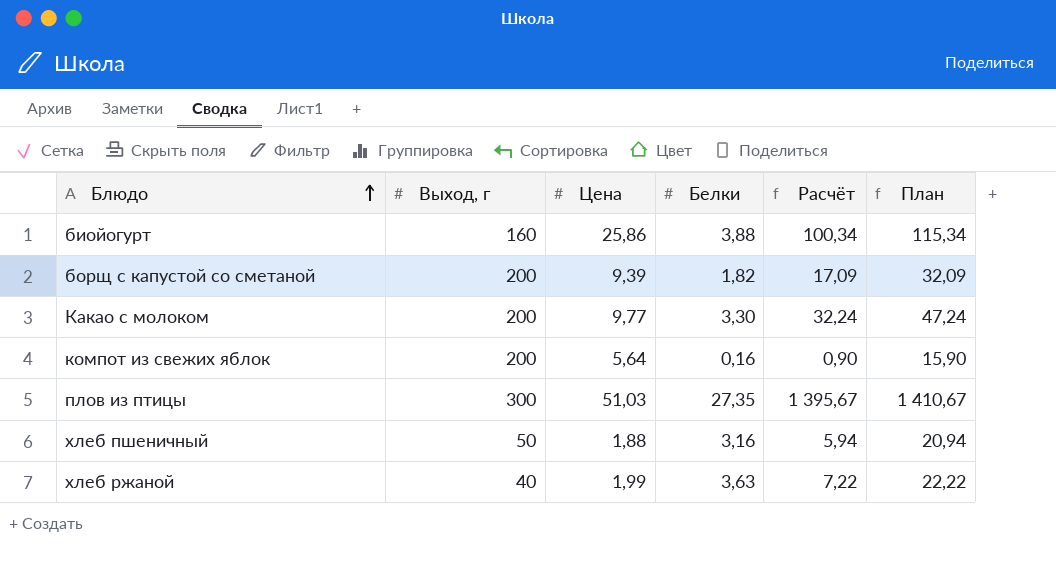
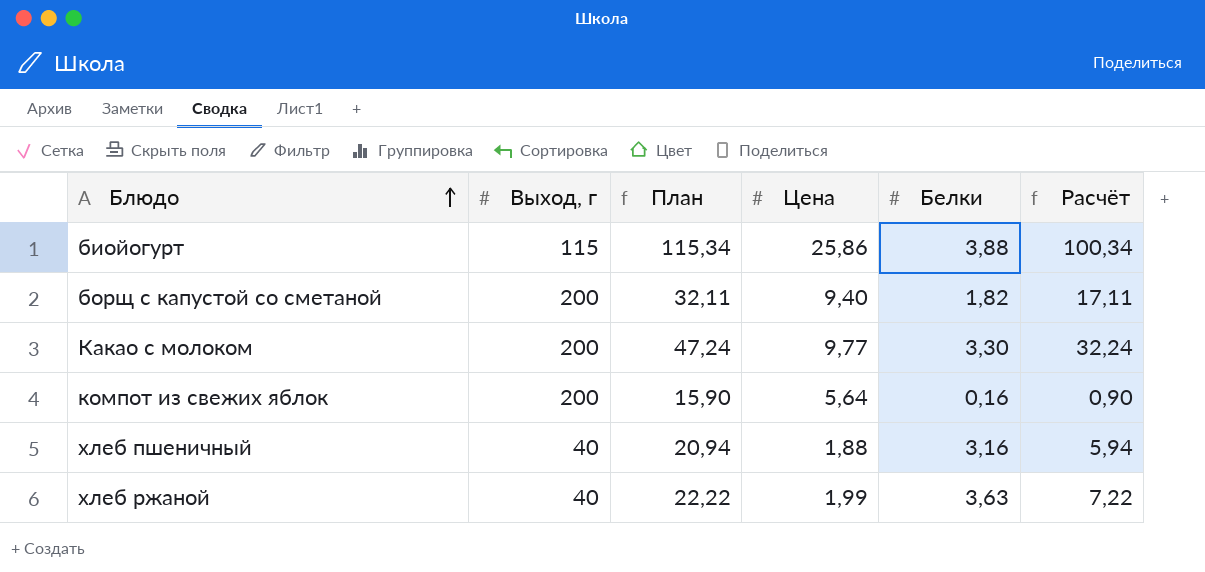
column План | position: 6 -> 3
row плов из птицы: 300 | 51,03 | 27,35 | 1 395,67 | 1 410,67 -> none
биойогурт | Выход, г: 160 -> 115
борщ с капустой со сметаной | План: 32,09 -> 32,11
борщ с капустой со сметаной | Цена: 9,39 -> 9,40
борщ с капустой со сметаной | Расчёт: 17,09 -> 17,11
хлеб пшеничный | Выход, г: 50 -> 40

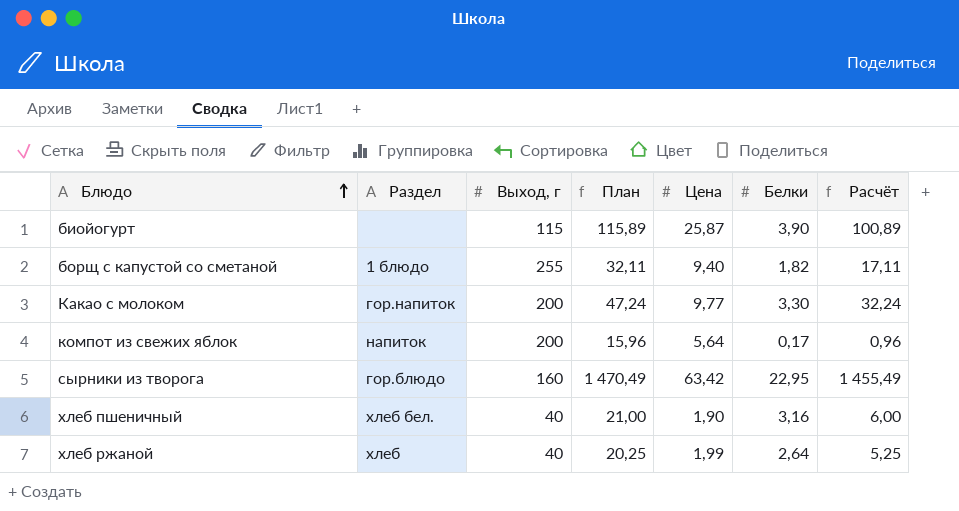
column Раздел | position: none -> 2
биойогурт | План: 115,34 -> 115,89
биойогурт | Цена: 25,86 -> 25,87
биойогурт | Белки: 3,88 -> 3,90
биойогурт | Расчёт: 100,34 -> 100,89
борщ с капустой со сметаной | Выход, г: 200 -> 255
компот из свежих яблок | План: 15,90 -> 15,96
компот из свежих яблок | Белки: 0,16 -> 0,17
компот из свежих яблок | Расчёт: 0,90 -> 0,96
row сырники из творога: none -> гор.блюдо | 160 | 1 470,49 | 63,42 | 22,95 | 1 455,49
хлеб пшеничный | План: 20,94 -> 21,00
хлеб пшеничный | Цена: 1,88 -> 1,90
хлеб пшеничный | Расчёт: 5,94 -> 6,00
хлеб ржаной | План: 22,22 -> 20,25
хлеб ржаной | Белки: 3,63 -> 2,64
хлеб ржаной | Расчёт: 7,22 -> 5,25

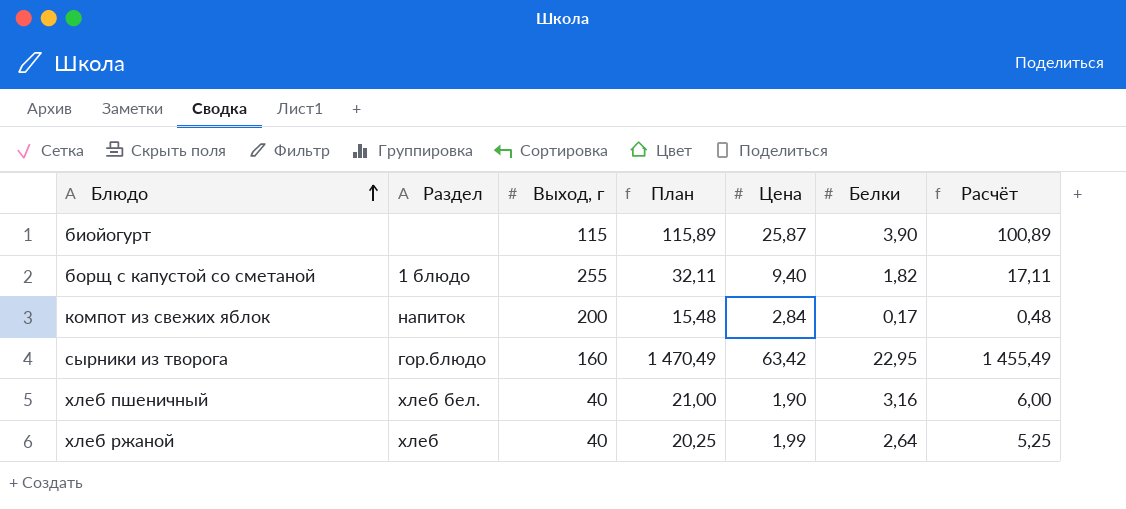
row Какао с молоком: гор.напиток | 200 | 47,24 | 9,77 | 3,30 | 32,24 -> none
компот из свежих яблок | План: 15,96 -> 15,48
компот из свежих яблок | Цена: 5,64 -> 2,84
компот из свежих яблок | Расчёт: 0,96 -> 0,48

